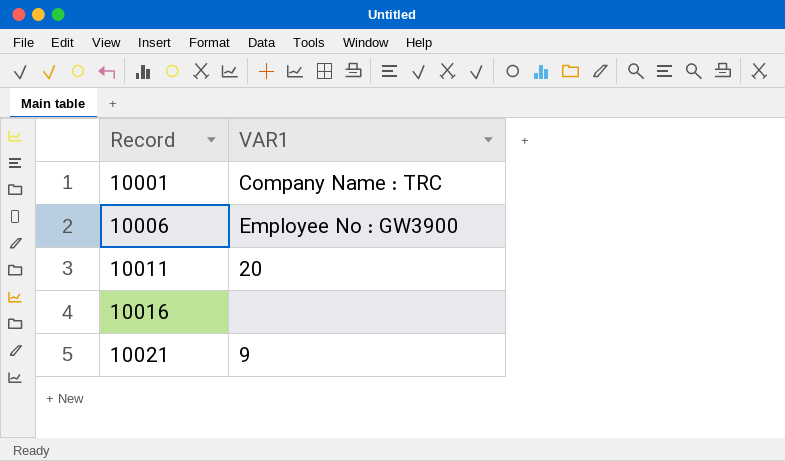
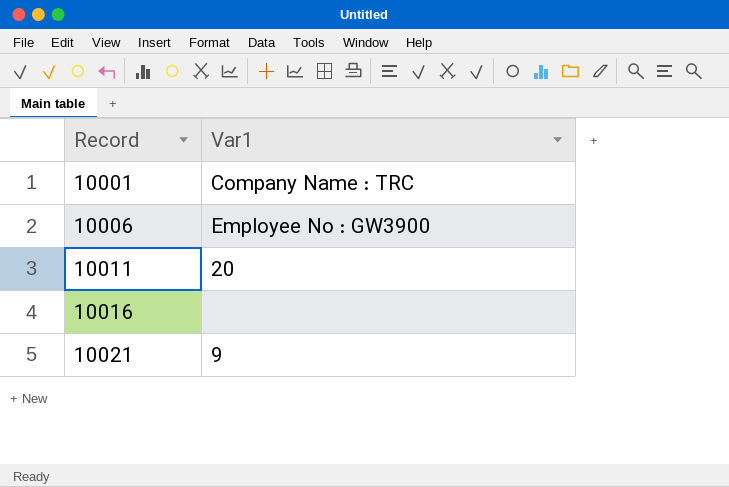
column name: VAR1 -> Var1

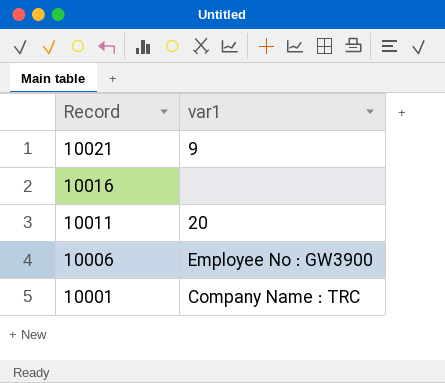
row order: Record ascending -> Record descending
column name: Var1 -> var1

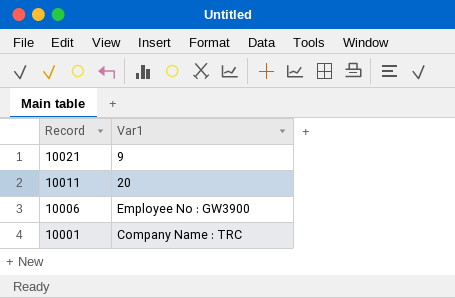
column name: var1 -> Var1
row 10016: none -> none

